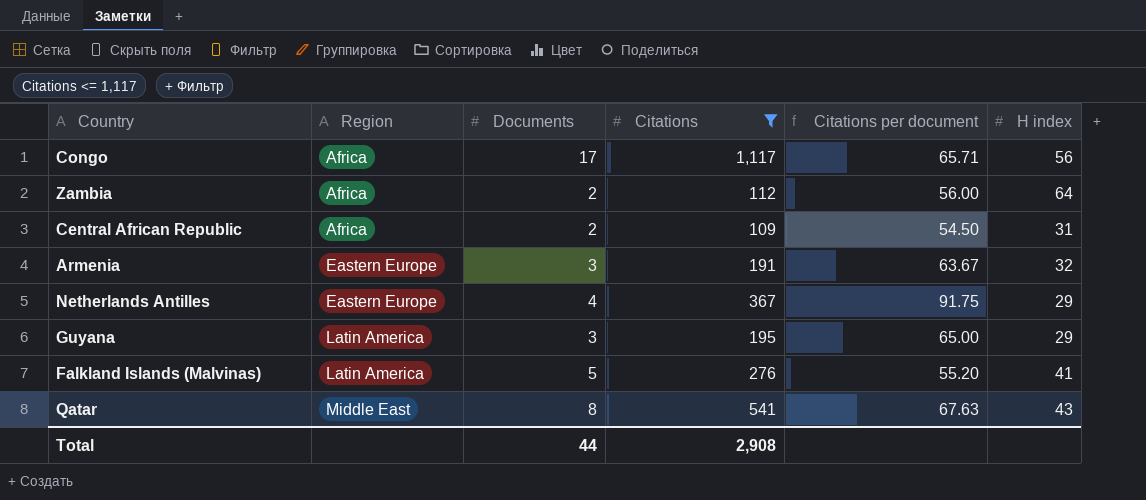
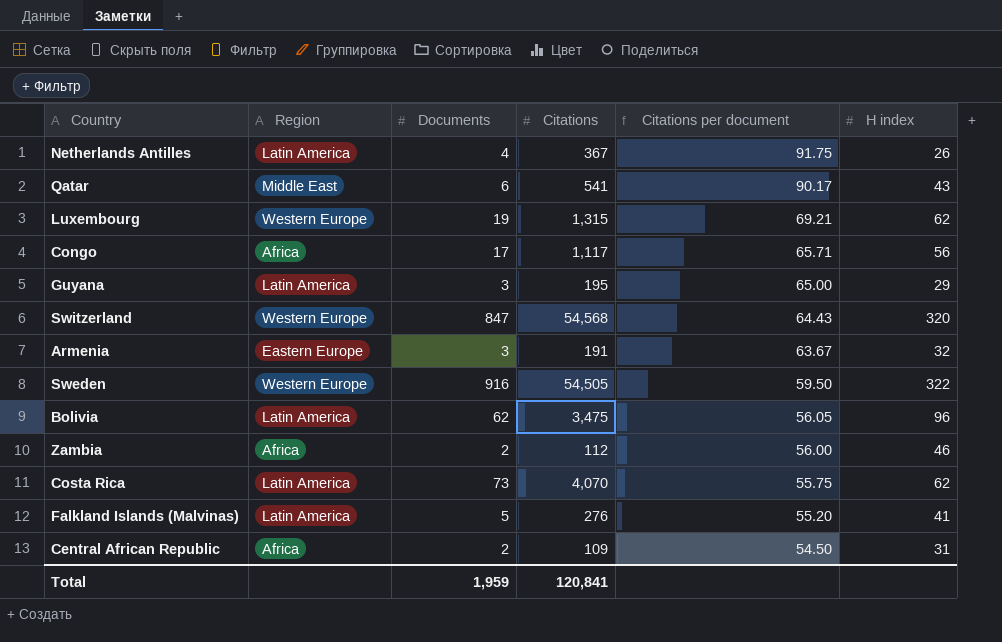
filter: Citations <= 1,117 -> none
row order: Region ascending -> Citations per document descending
Netherlands Antilles | Region: Eastern Europe -> Latin America
Netherlands Antilles | H index: 29 -> 26
Qatar | Documents: 8 -> 6
Qatar | Citations per document: 67.63 -> 90.17
Zambia | H index: 64 -> 46
Total | Documents: 44 -> 1,959
Total | Citations: 2,908 -> 120,841

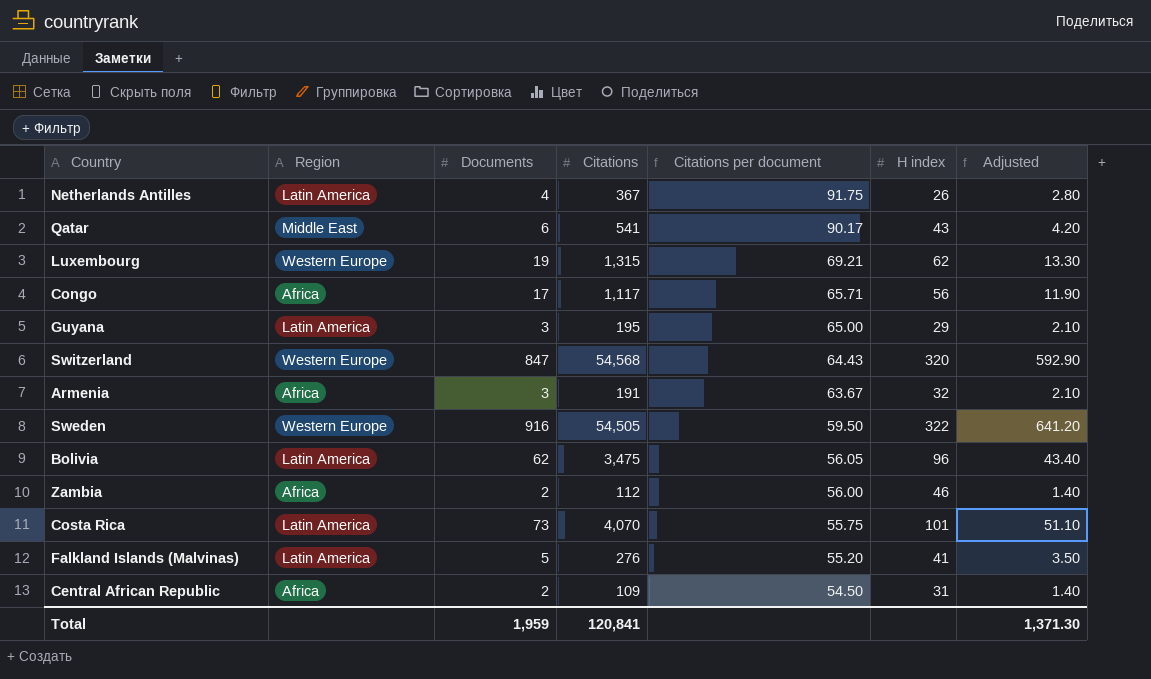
column Adjusted | formula: none -> [Documents] * 0.7
Armenia | Region: Eastern Europe -> Africa
Costa Rica | H index: 62 -> 101

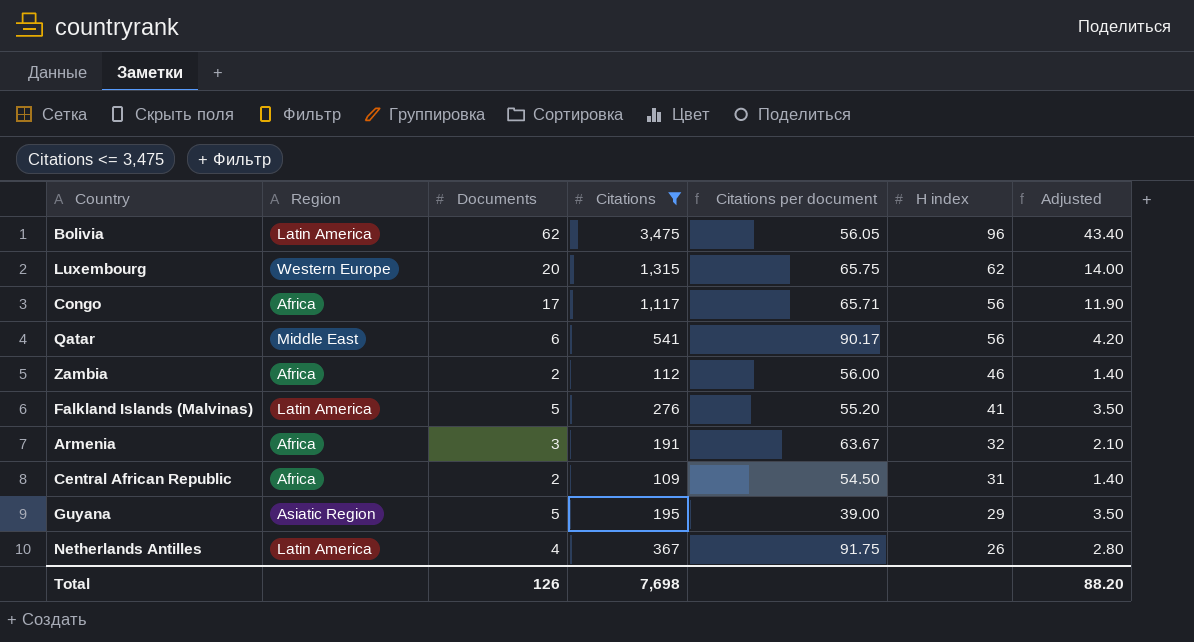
filter: none -> Citations <= 3,475
row order: Citations per document descending -> H index descending
Luxembourg | Documents: 19 -> 20
Luxembourg | Citations per document: 69.21 -> 65.75
Luxembourg | Adjusted: 13.30 -> 14.00
Qatar | H index: 43 -> 56
Guyana | Region: Latin America -> Asiatic Region
Guyana | Documents: 3 -> 5
Guyana | Citations per document: 65.00 -> 39.00
Guyana | Adjusted: 2.10 -> 3.50
Total | Documents: 1,959 -> 126
Total | Citations: 120,841 -> 7,698
Total | Adjusted: 1,371.30 -> 88.20

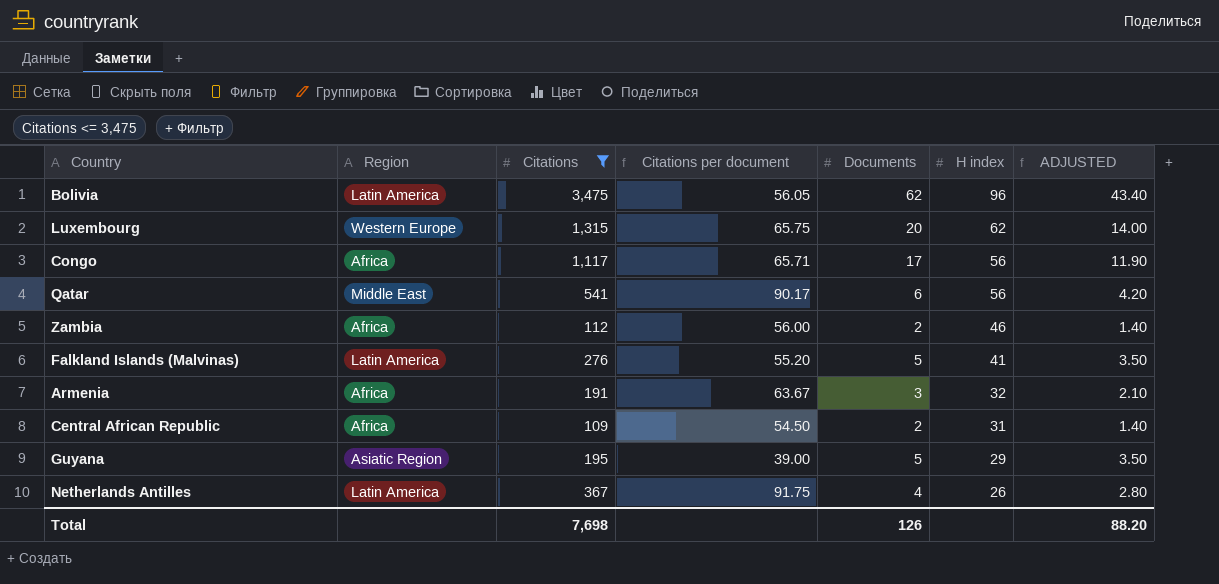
column Documents | position: 3 -> 5
column name: Adjusted -> ADJUSTED

